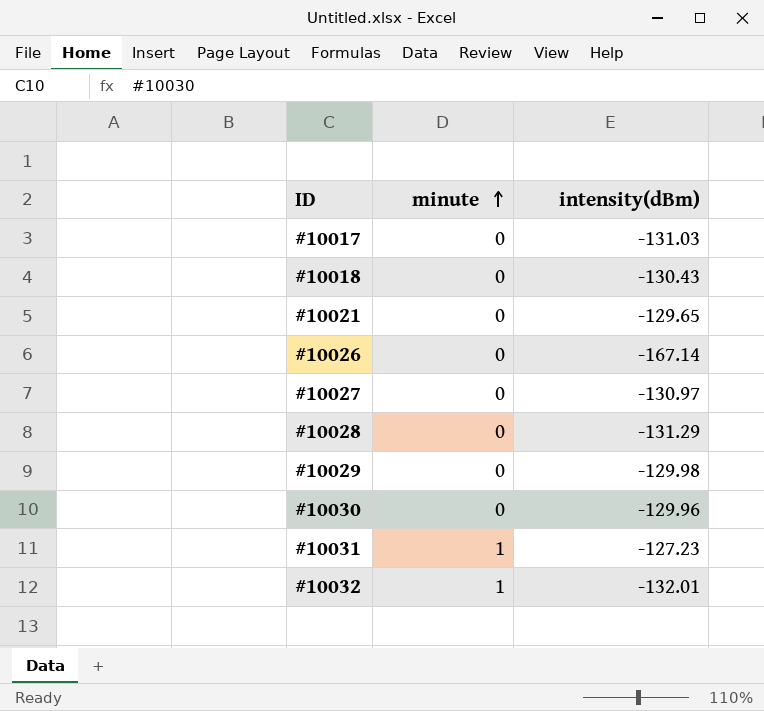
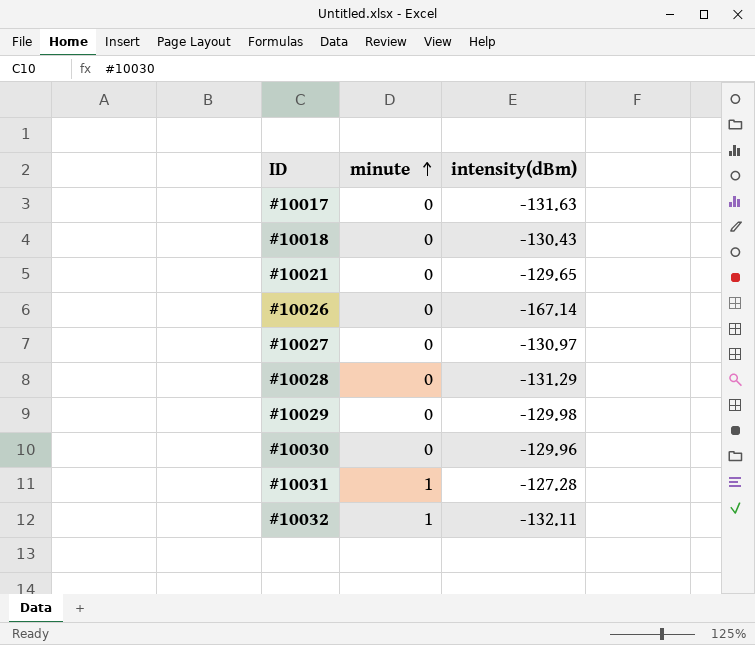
#10017 | intensity(dBm): -131.03 -> -131.63
#10031 | intensity(dBm): -127.23 -> -127.28
#10032 | intensity(dBm): -132.01 -> -132.11

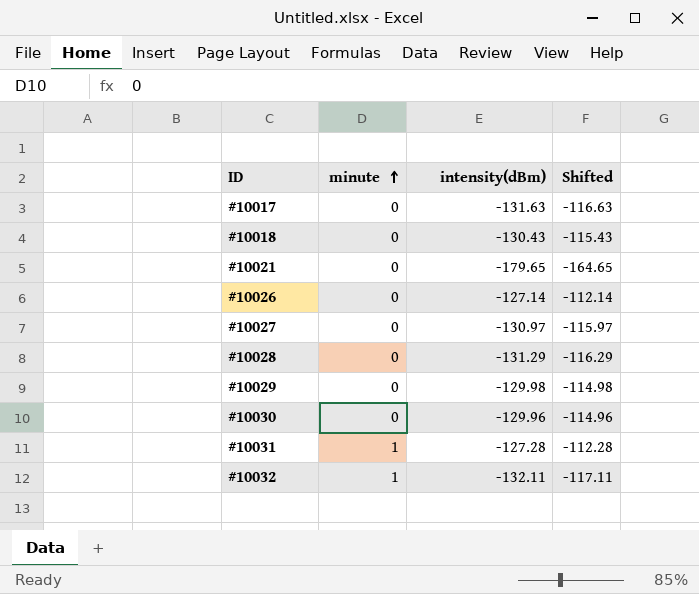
column Shifted | formula: none -> [intensity(dBm)] + 15
#10021 | intensity(dBm): -129.65 -> -179.65
#10026 | intensity(dBm): -167.14 -> -127.14

